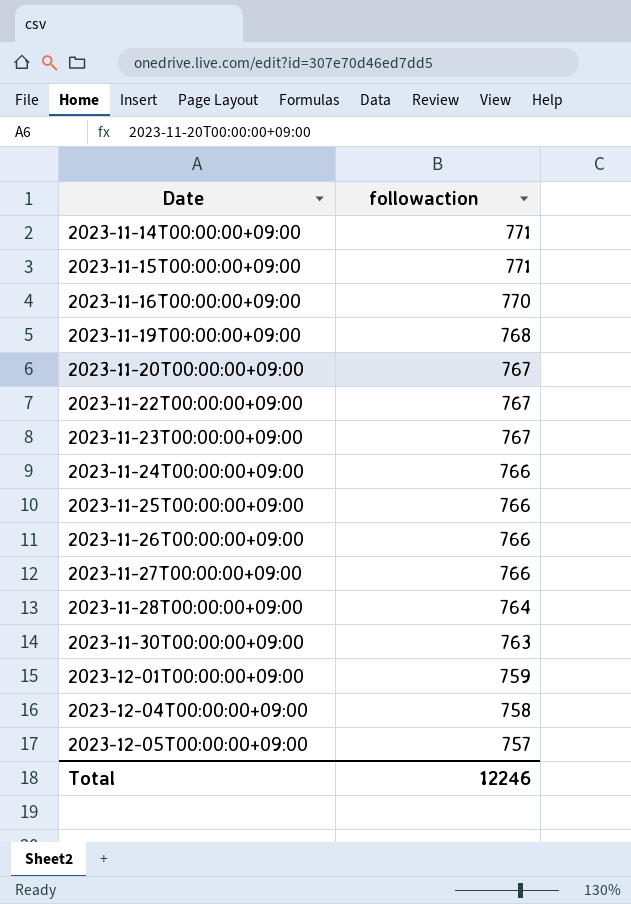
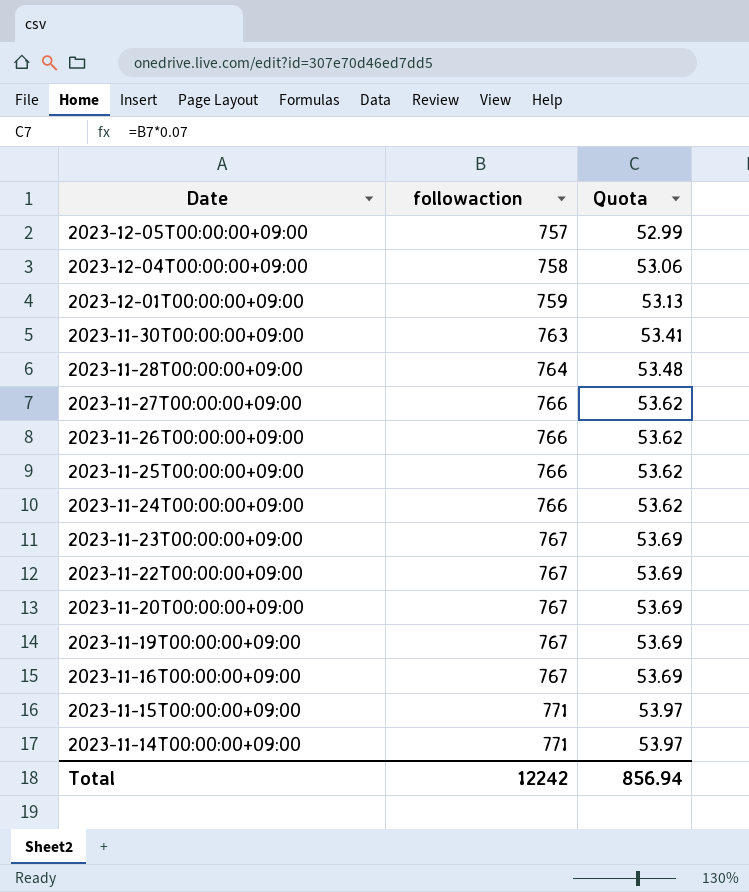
row order: Date ascending -> Date descending
column Quota | formula: none -> [followaction] * 0.07
2023-11-19T00:00:00+09:00 | followaction: 768 -> 767
2023-11-16T00:00:00+09:00 | followaction: 770 -> 767
Total | followaction: 12246 -> 12242

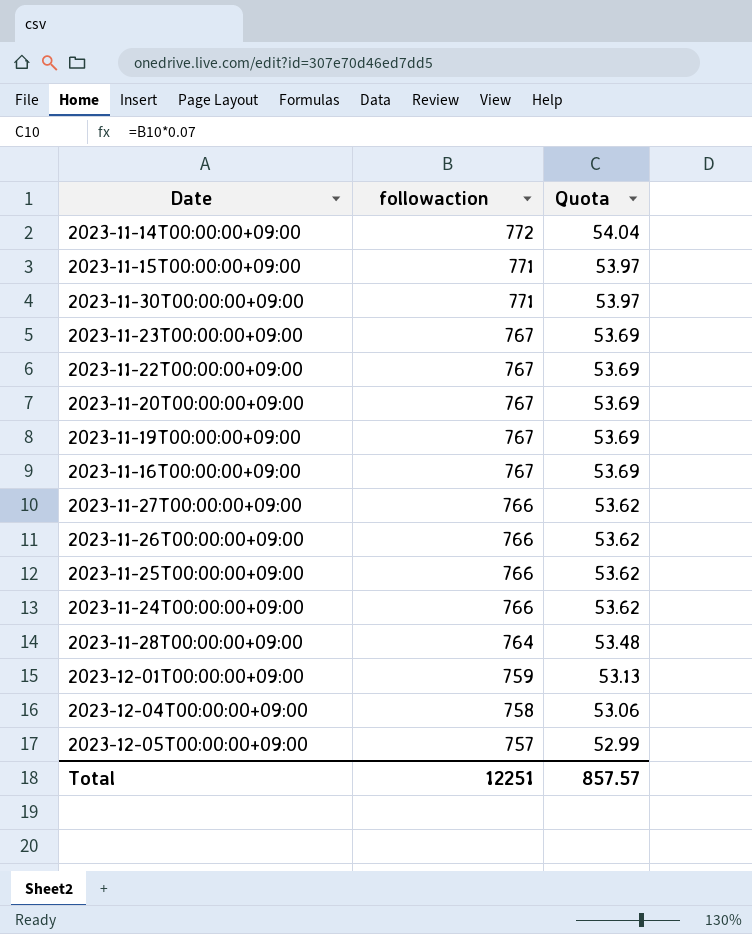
row order: Date descending -> followaction descending
2023-11-14T00:00:00+09:00 | followaction: 771 -> 772
2023-11-14T00:00:00+09:00 | Quota: 53.97 -> 54.04
2023-11-30T00:00:00+09:00 | followaction: 763 -> 771
2023-11-30T00:00:00+09:00 | Quota: 53.41 -> 53.97
Total | followaction: 12242 -> 12251
Total | Quota: 856.94 -> 857.57

